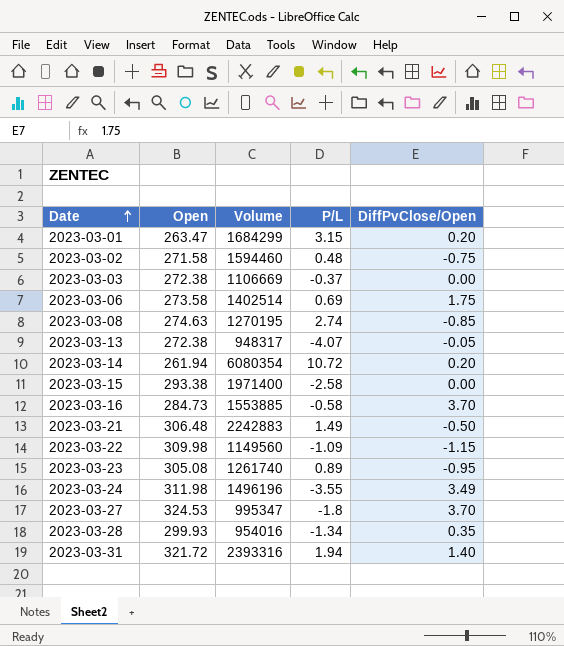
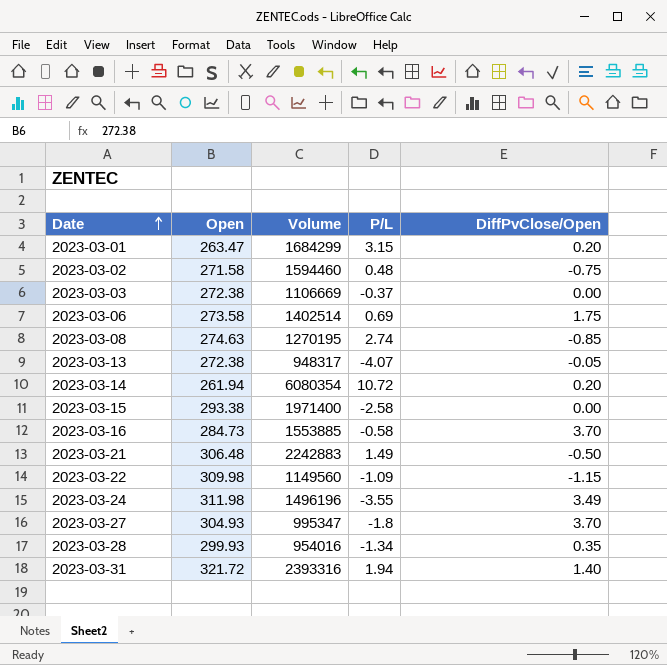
row 2023-03-23: 305.08 | 1261740 | 0.89 | -0.95 -> none
2023-03-27 | Open: 324.53 -> 304.93

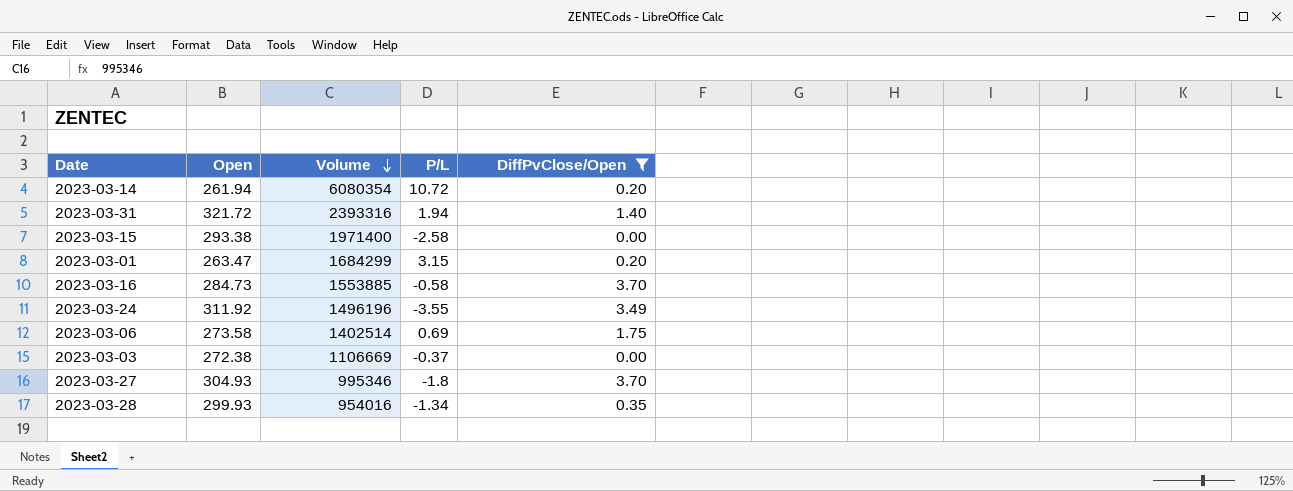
filter: none -> DiffPvClose/Open >= 0.00
row order: Date ascending -> Volume descending
2023-03-24 | Open: 311.98 -> 311.92
2023-03-27 | Volume: 995347 -> 995346

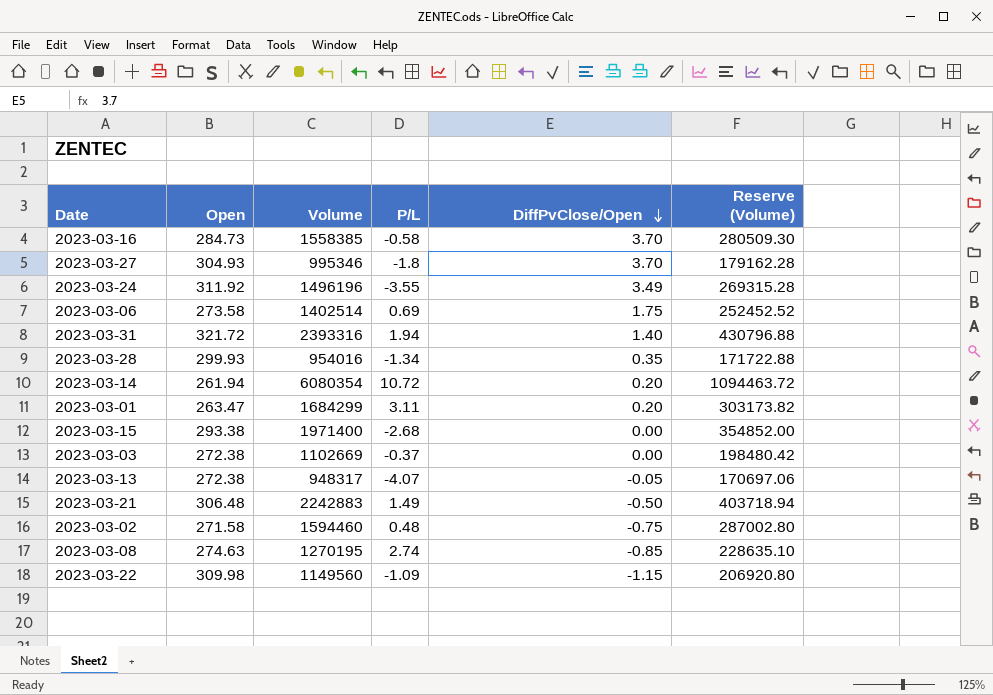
filter: DiffPvClose/Open >= 0.00 -> none
row order: Volume descending -> DiffPvClose/Open descending
column Reserve (Volume) | formula: none -> [Volume] * 0.18
2023-03-16 | Volume: 1553885 -> 1558385
2023-03-01 | P/L: 3.15 -> 3.11
2023-03-15 | P/L: -2.58 -> -2.68
2023-03-03 | Volume: 1106669 -> 1102669

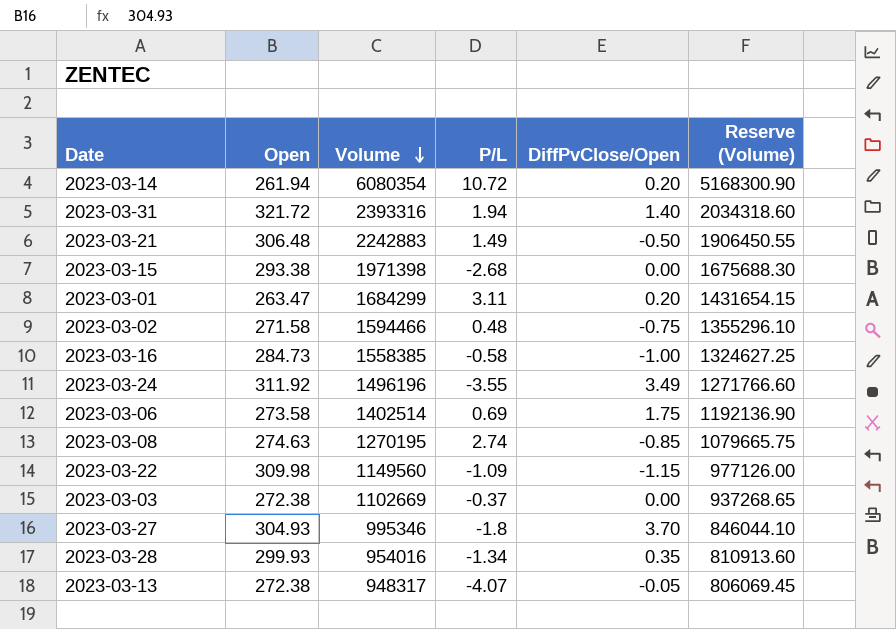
row order: DiffPvClose/Open descending -> Volume descending
column Reserve (Volume) | formula: [Volume] * 0.18 -> [Volume] * 0.85
2023-03-15 | Volume: 1971400 -> 1971398
2023-03-02 | Volume: 1594460 -> 1594466
2023-03-16 | DiffPvClose/Open: 3.70 -> -1.00

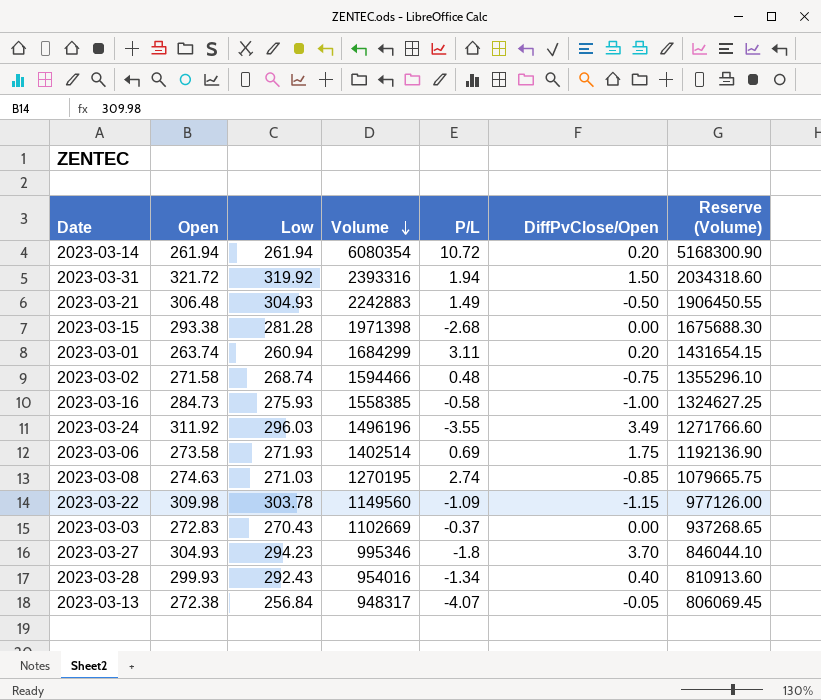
column Low | position: none -> 3
2023-03-31 | DiffPvClose/Open: 1.40 -> 1.50
2023-03-01 | Open: 263.47 -> 263.74
2023-03-03 | Open: 272.38 -> 272.83
2023-03-28 | DiffPvClose/Open: 0.35 -> 0.40

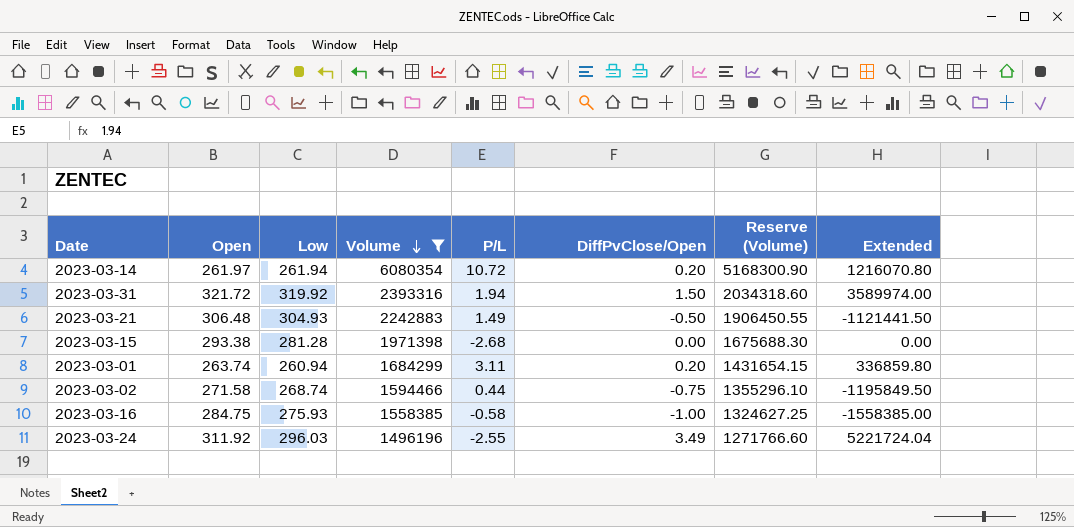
filter: none -> Volume >= 1496196
column Extended | formula: none -> [Volume] * [DiffPvClose/Open]
2023-03-14 | Open: 261.94 -> 261.97
2023-03-02 | P/L: 0.48 -> 0.44
2023-03-16 | Open: 284.73 -> 284.75
2023-03-24 | P/L: -3.55 -> -2.55

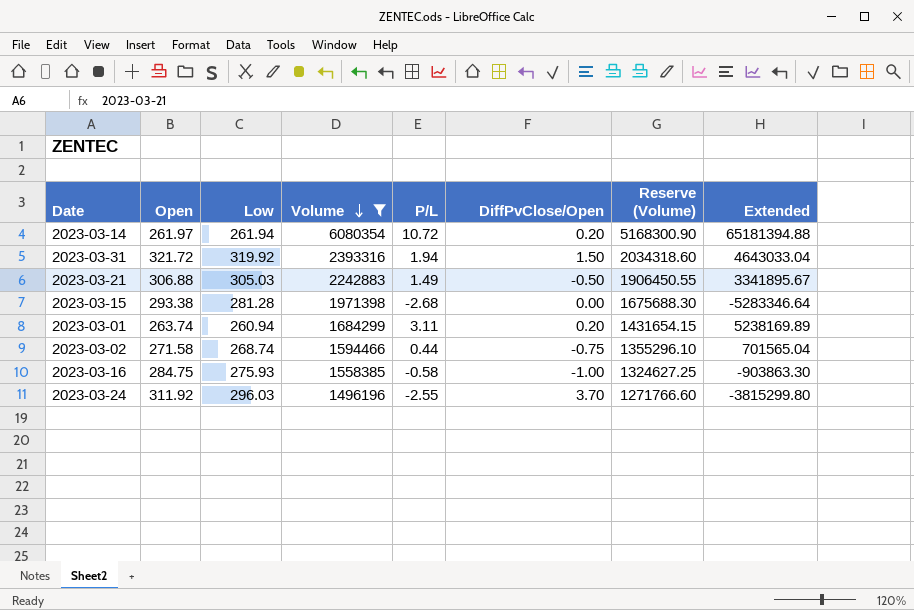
column Extended | formula: [Volume] * [DiffPvClose/Open] -> [Volume] * [P/L]
2023-03-21 | Open: 306.48 -> 306.88
2023-03-21 | Low: 304.93 -> 305.03
2023-03-24 | DiffPvClose/Open: 3.49 -> 3.70

